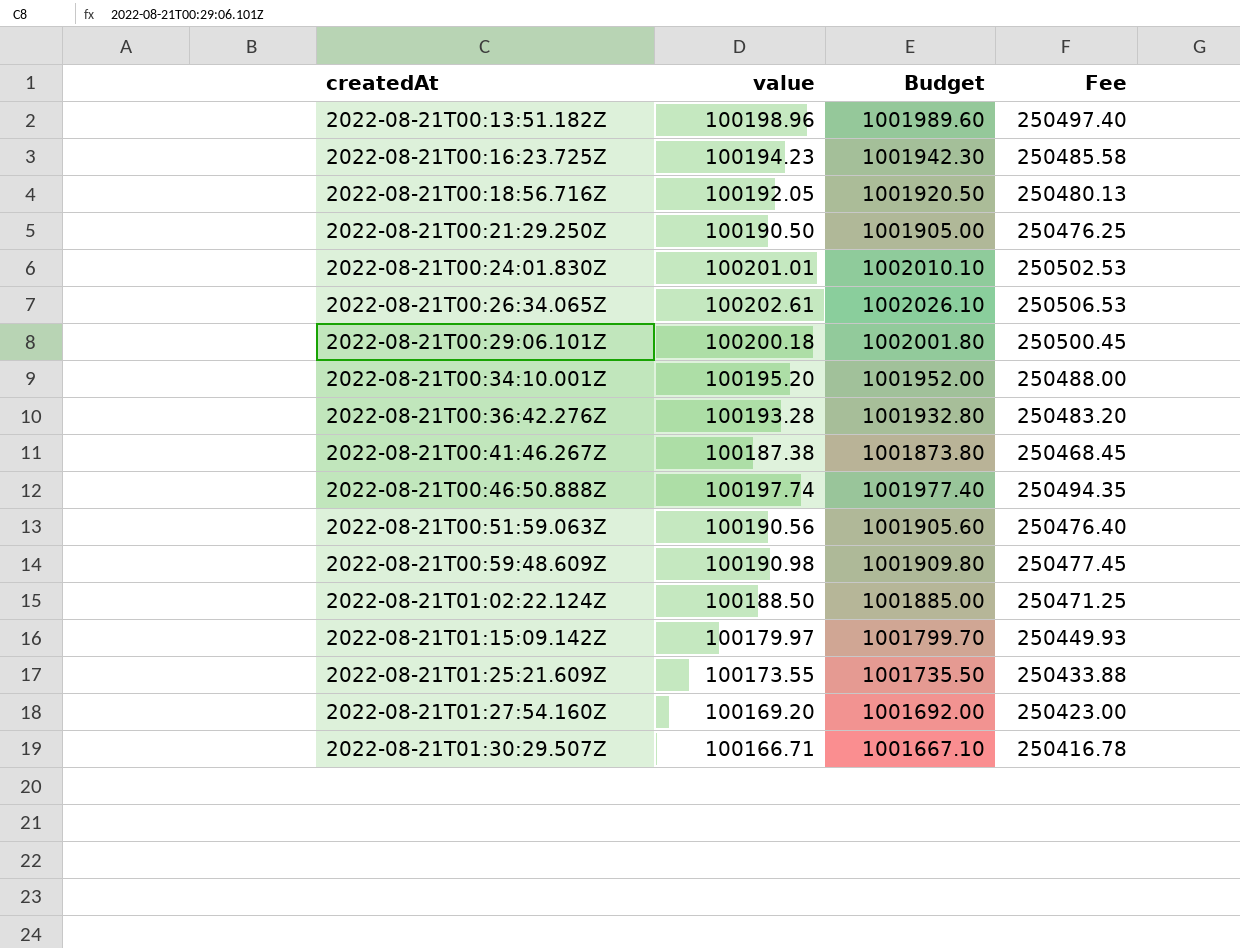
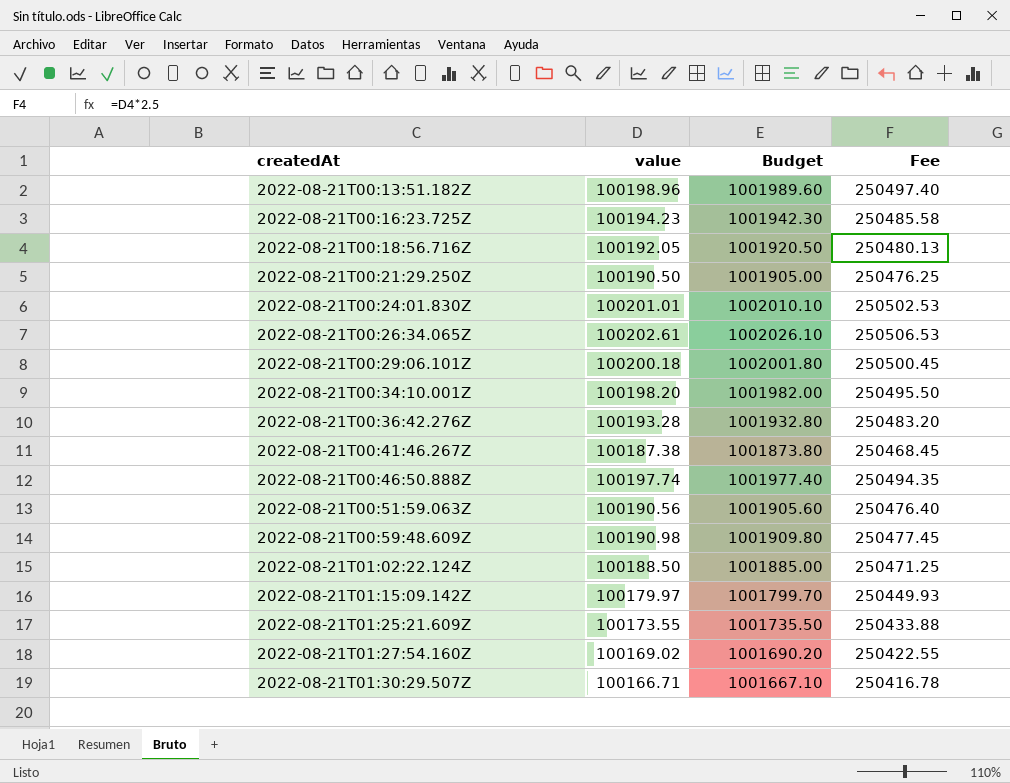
2022-08-21T00:34:10.001Z | value: 100195.20 -> 100198.20
2022-08-21T00:34:10.001Z | Budget: 1001952.00 -> 1001982.00
2022-08-21T00:34:10.001Z | Fee: 250488.00 -> 250495.50
2022-08-21T01:27:54.160Z | value: 100169.20 -> 100169.02
2022-08-21T01:27:54.160Z | Budget: 1001692.00 -> 1001690.20
2022-08-21T01:27:54.160Z | Fee: 250423.00 -> 250422.55

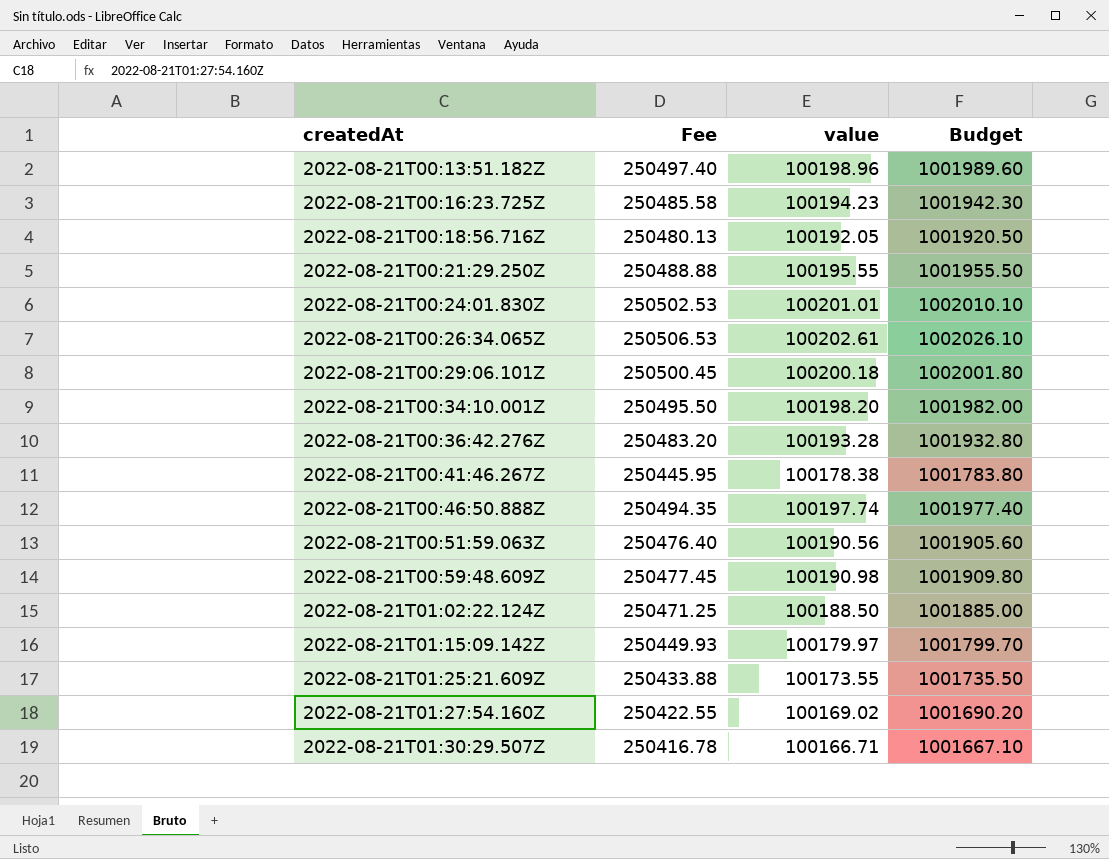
column Fee | position: 4 -> 2
2022-08-21T00:21:29.250Z | Fee: 250476.25 -> 250488.88
2022-08-21T00:21:29.250Z | value: 100190.50 -> 100195.55
2022-08-21T00:21:29.250Z | Budget: 1001905.00 -> 1001955.50
2022-08-21T00:41:46.267Z | Fee: 250468.45 -> 250445.95
2022-08-21T00:41:46.267Z | value: 100187.38 -> 100178.38
2022-08-21T00:41:46.267Z | Budget: 1001873.80 -> 1001783.80

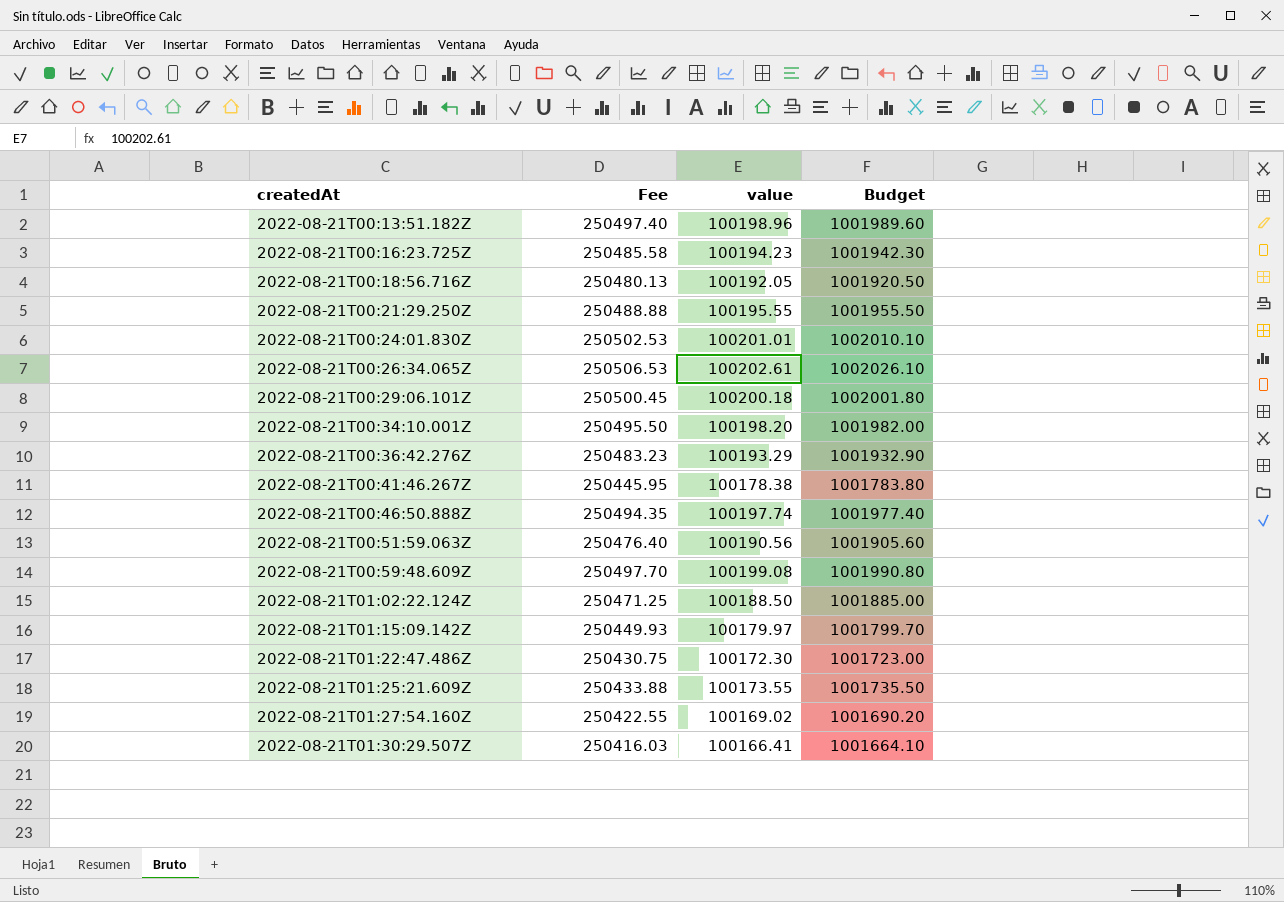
2022-08-21T00:36:42.276Z | Fee: 250483.20 -> 250483.23
2022-08-21T00:36:42.276Z | value: 100193.28 -> 100193.29
2022-08-21T00:36:42.276Z | Budget: 1001932.80 -> 1001932.90
2022-08-21T00:59:48.609Z | Fee: 250477.45 -> 250497.70
2022-08-21T00:59:48.609Z | value: 100190.98 -> 100199.08
2022-08-21T00:59:48.609Z | Budget: 1001909.80 -> 1001990.80
row 2022-08-21T01:22:47.486Z: none -> 250430.75 | 100172.30 | 1001723.00
2022-08-21T01:30:29.507Z | Fee: 250416.78 -> 250416.03
2022-08-21T01:30:29.507Z | value: 100166.71 -> 100166.41
2022-08-21T01:30:29.507Z | Budget: 1001667.10 -> 1001664.10

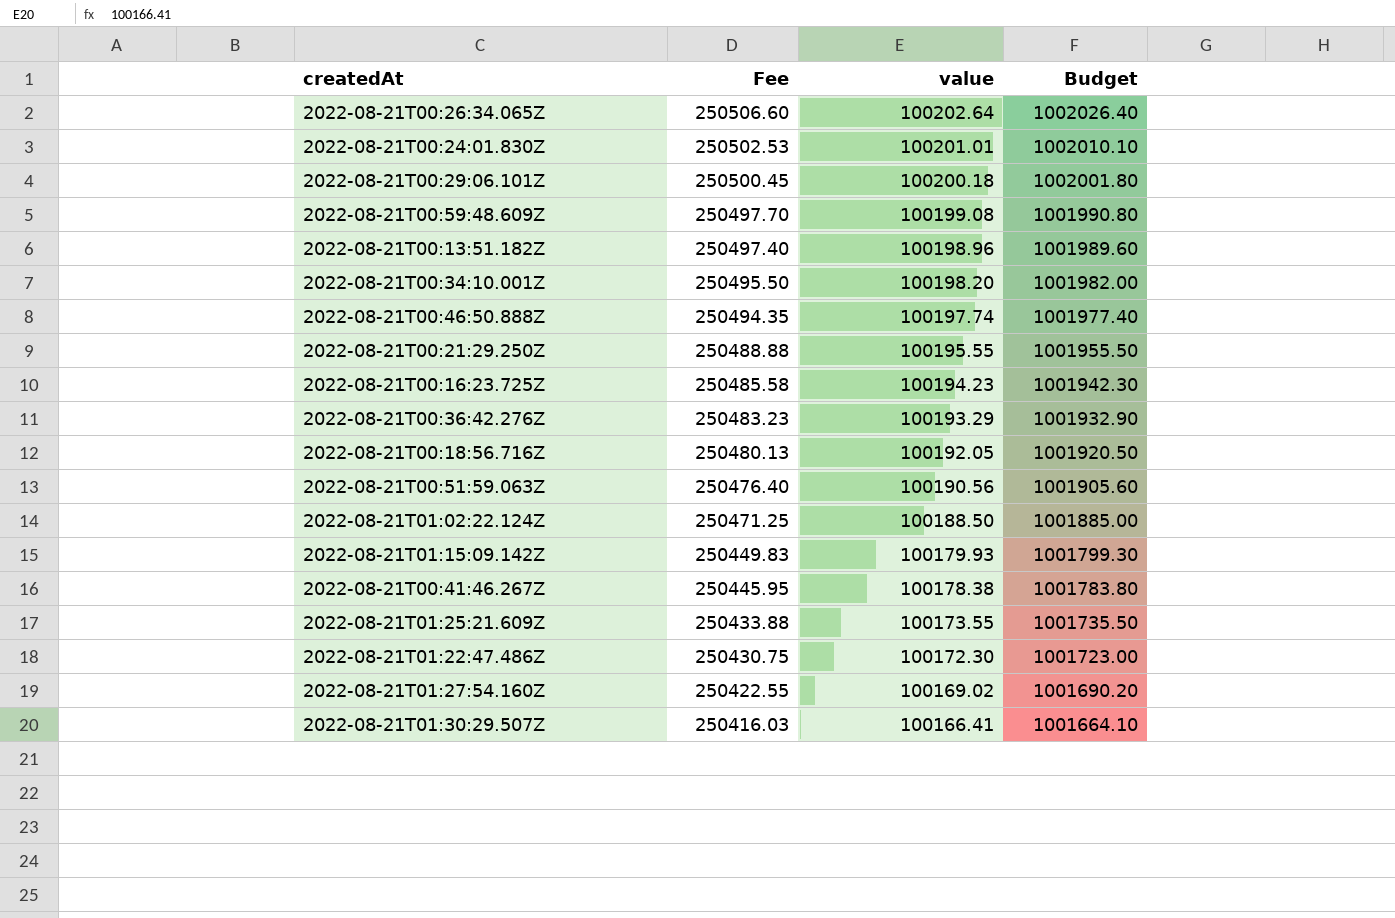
row order: createdAt ascending -> Fee descending
2022-08-21T00:26:34.065Z | Fee: 250506.53 -> 250506.60
2022-08-21T00:26:34.065Z | value: 100202.61 -> 100202.64
2022-08-21T00:26:34.065Z | Budget: 1002026.10 -> 1002026.40
2022-08-21T01:15:09.142Z | Fee: 250449.93 -> 250449.83
2022-08-21T01:15:09.142Z | value: 100179.97 -> 100179.93
2022-08-21T01:15:09.142Z | Budget: 1001799.70 -> 1001799.30

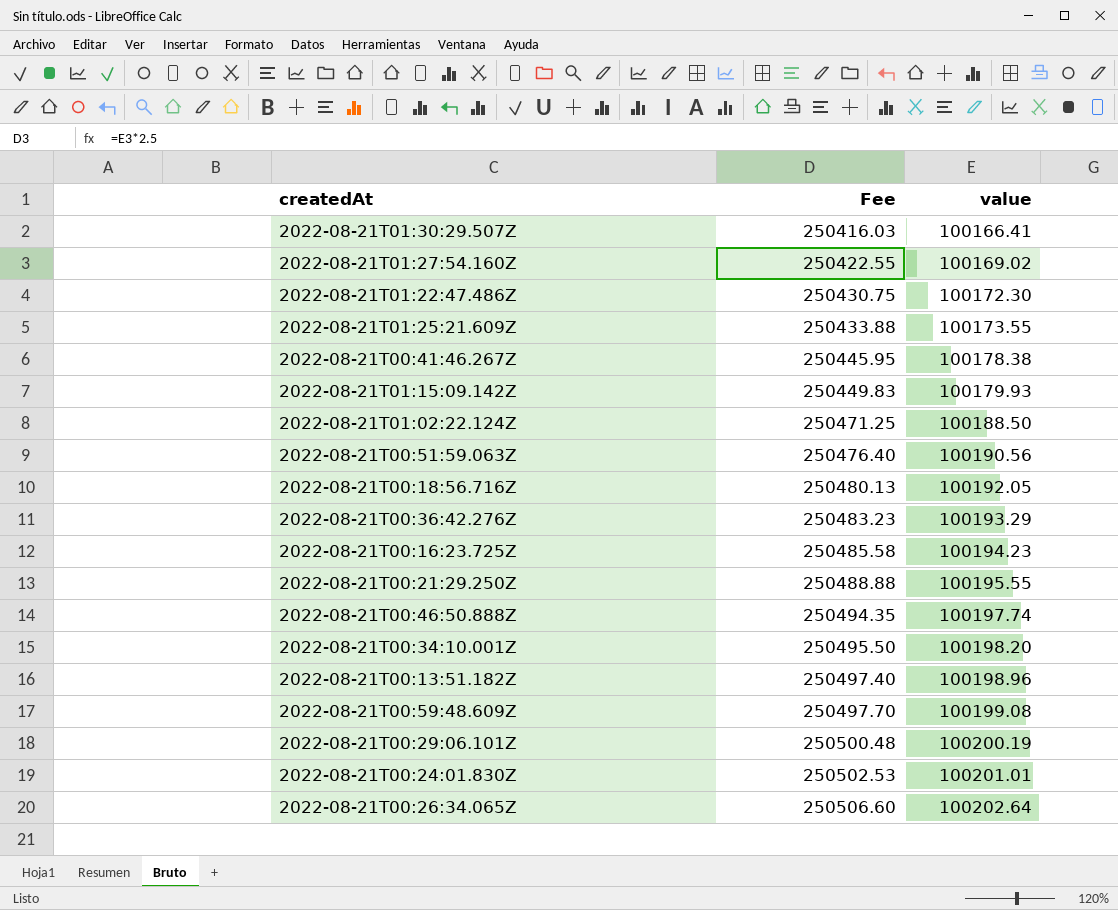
row order: Fee descending -> Fee ascending
column Budget | formula: [value] * 10 -> none
2022-08-21T00:29:06.101Z | Fee: 250500.45 -> 250500.48
2022-08-21T00:29:06.101Z | value: 100200.18 -> 100200.19

